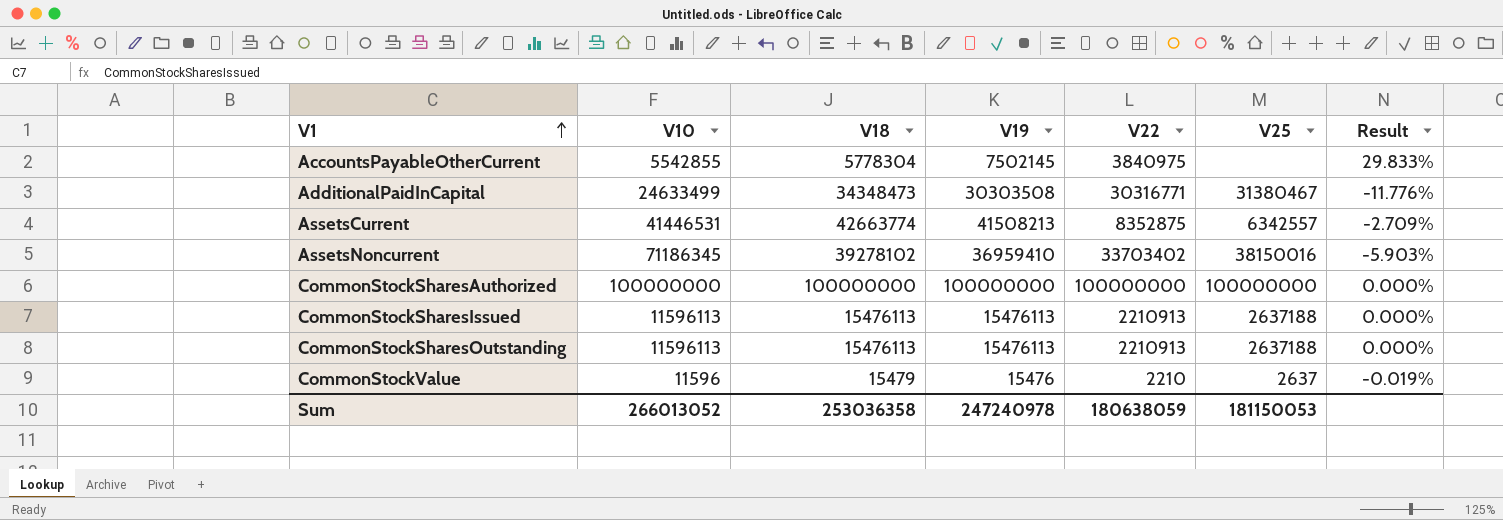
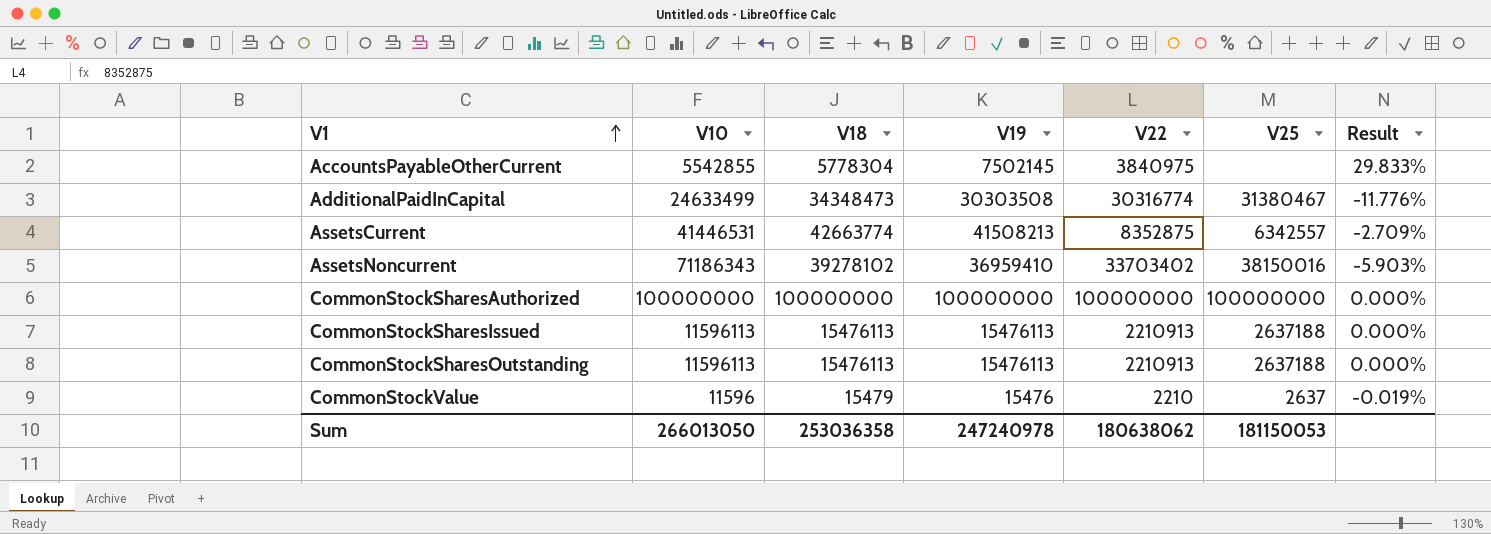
AdditionalPaidInCapital | V22: 30316771 -> 30316774
AssetsNoncurrent | V10: 71186345 -> 71186343
Sum | V10: 266013052 -> 266013050
Sum | V22: 180638059 -> 180638062

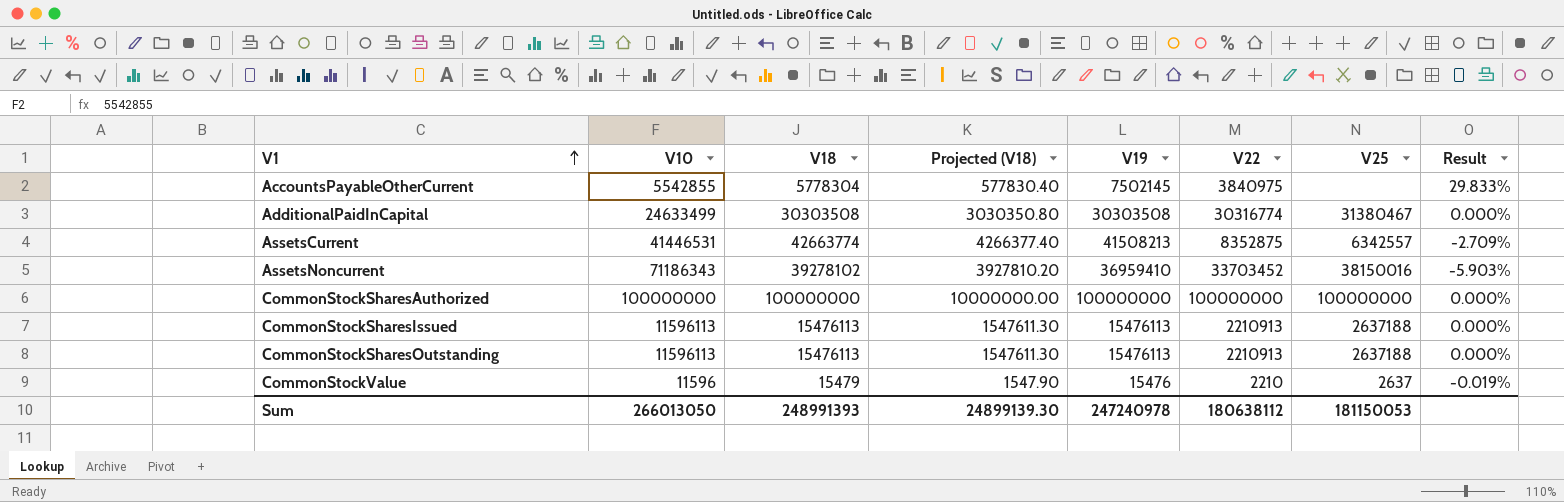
column Projected (V18) | formula: none -> [V18] * 0.1
AdditionalPaidInCapital | V18: 34348473 -> 30303508
AdditionalPaidInCapital | Result: -11.776% -> 0.000%
AssetsNoncurrent | V22: 33703402 -> 33703452
Sum | V18: 253036358 -> 248991393
Sum | V22: 180638062 -> 180638112

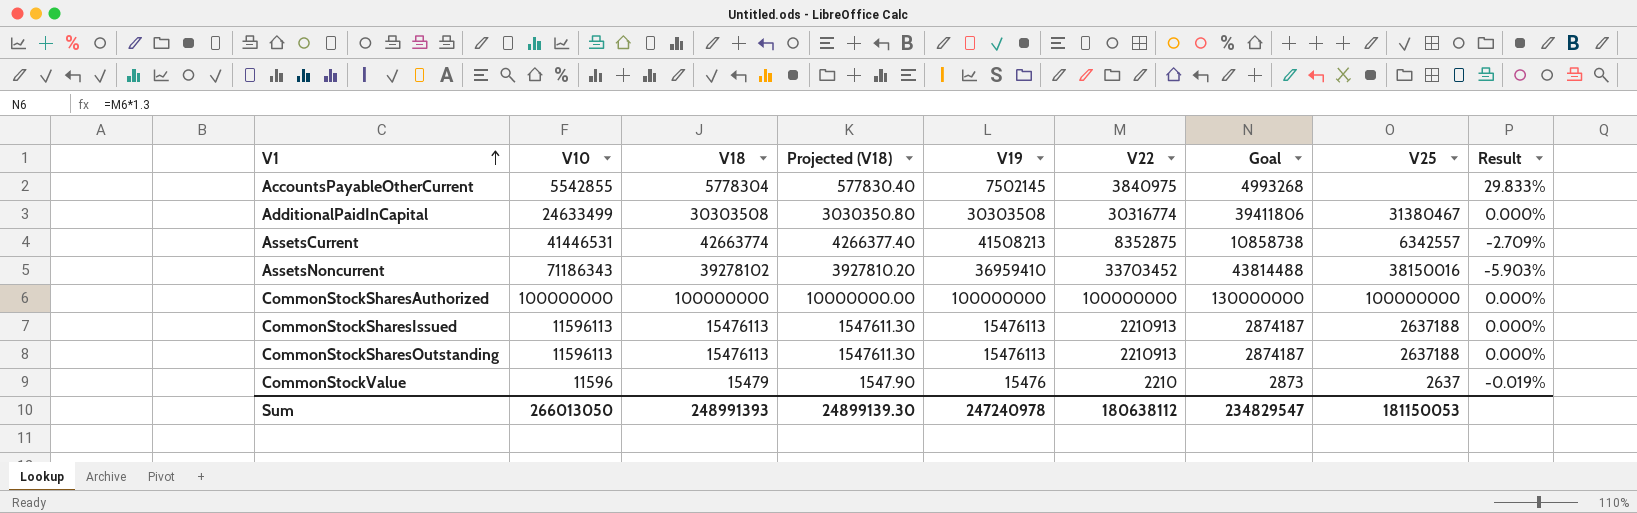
column Goal | formula: none -> [V22] * 1.3

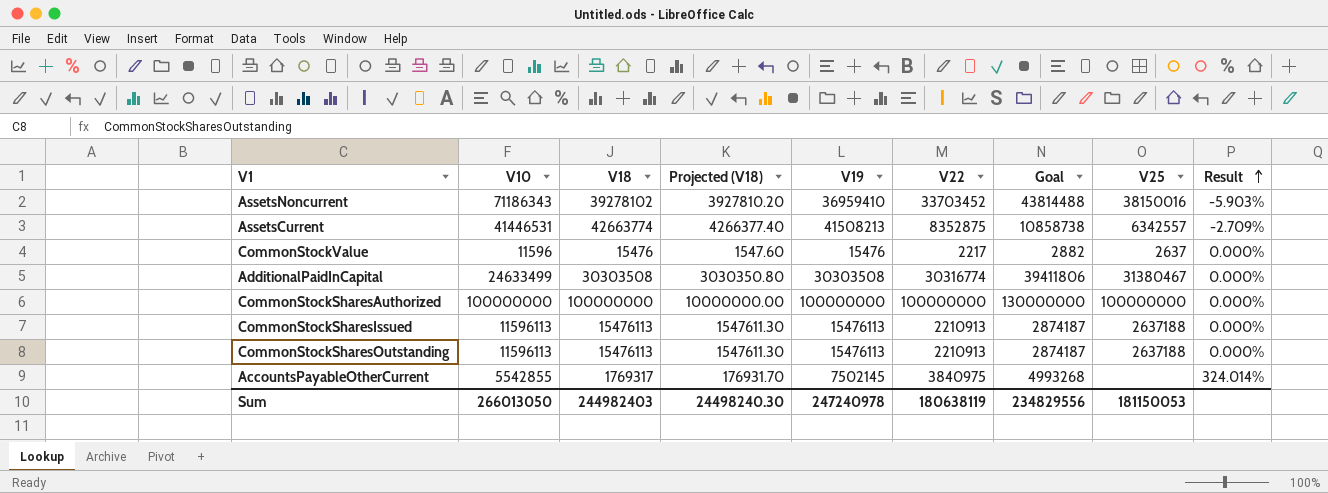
row order: V1 ascending -> Result ascending
CommonStockValue | V18: 15479 -> 15476
CommonStockValue | Projected (V18): 1547.90 -> 1547.60
CommonStockValue | V22: 2210 -> 2217
CommonStockValue | Goal: 2873 -> 2882
CommonStockValue | Result: -0.019% -> 0.000%
AccountsPayableOtherCurrent | V18: 5778304 -> 1769317
AccountsPayableOtherCurrent | Projected (V18): 577830.40 -> 176931.70
AccountsPayableOtherCurrent | Result: 29.833% -> 324.014%
Sum | V18: 248991393 -> 244982403
Sum | Projected (V18): 24899139.30 -> 24498240.30
Sum | V22: 180638112 -> 180638119
Sum | Goal: 234829547 -> 234829556

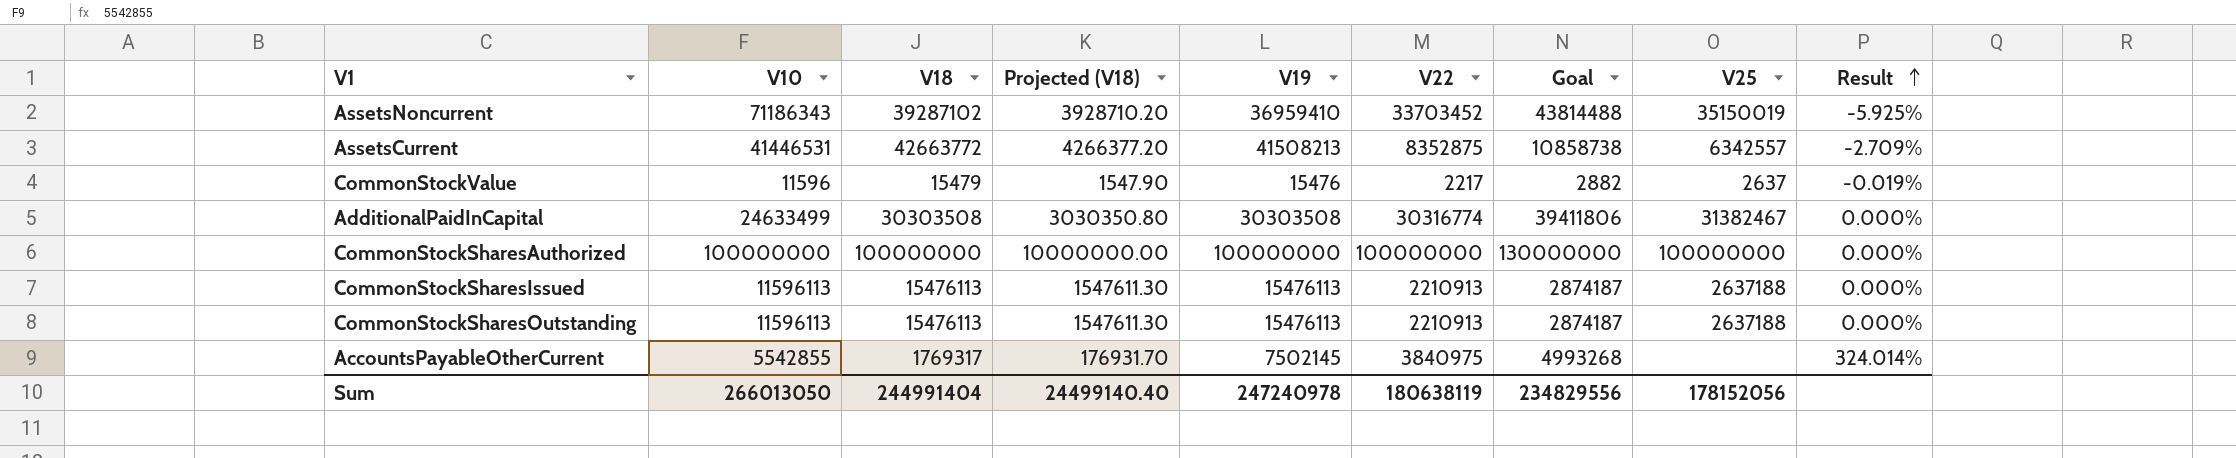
AssetsNoncurrent | V18: 39278102 -> 39287102
AssetsNoncurrent | Projected (V18): 3927810.20 -> 3928710.20
AssetsNoncurrent | V25: 38150016 -> 35150019
AssetsNoncurrent | Result: -5.903% -> -5.925%
AssetsCurrent | V18: 42663774 -> 42663772
AssetsCurrent | Projected (V18): 4266377.40 -> 4266377.20
CommonStockValue | V18: 15476 -> 15479
CommonStockValue | Projected (V18): 1547.60 -> 1547.90
CommonStockValue | Result: 0.000% -> -0.019%
AdditionalPaidInCapital | V25: 31380467 -> 31382467
Sum | V18: 244982403 -> 244991404
Sum | Projected (V18): 24498240.30 -> 24499140.40
Sum | V25: 181150053 -> 178152056

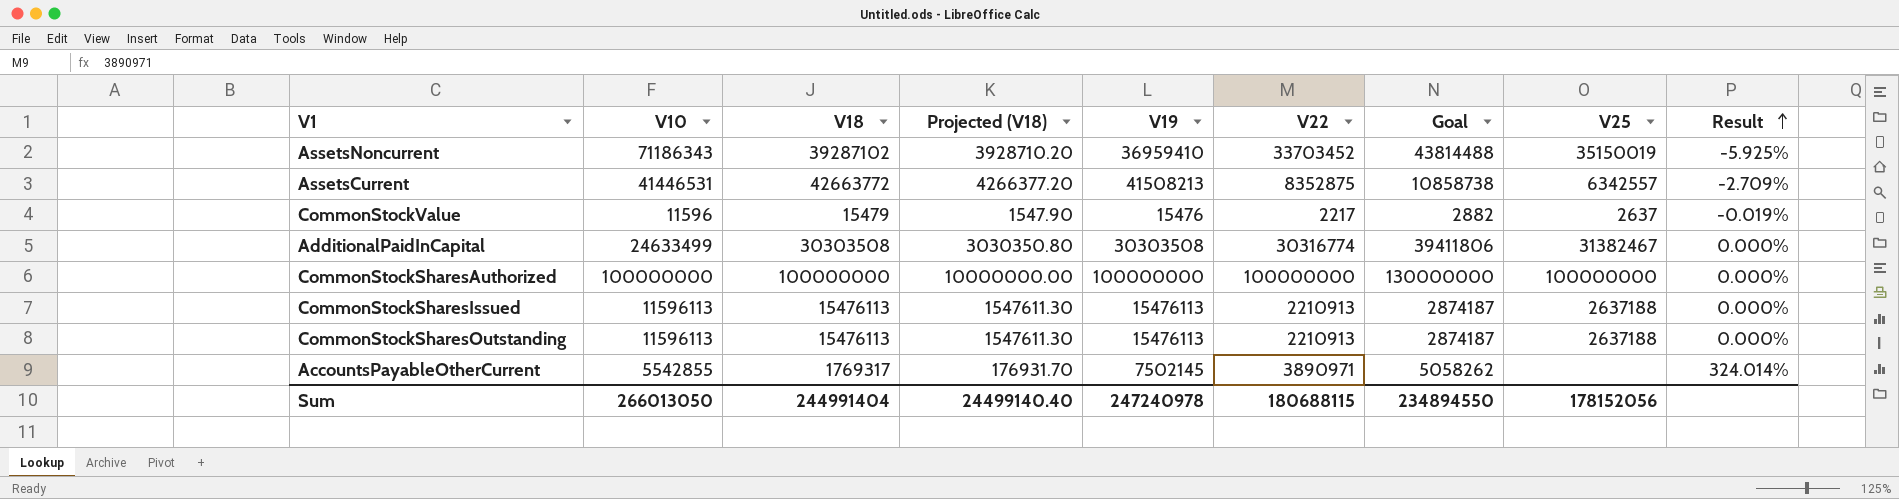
AccountsPayableOtherCurrent | V22: 3840975 -> 3890971
AccountsPayableOtherCurrent | Goal: 4993268 -> 5058262
Sum | V22: 180638119 -> 180688115
Sum | Goal: 234829556 -> 234894550

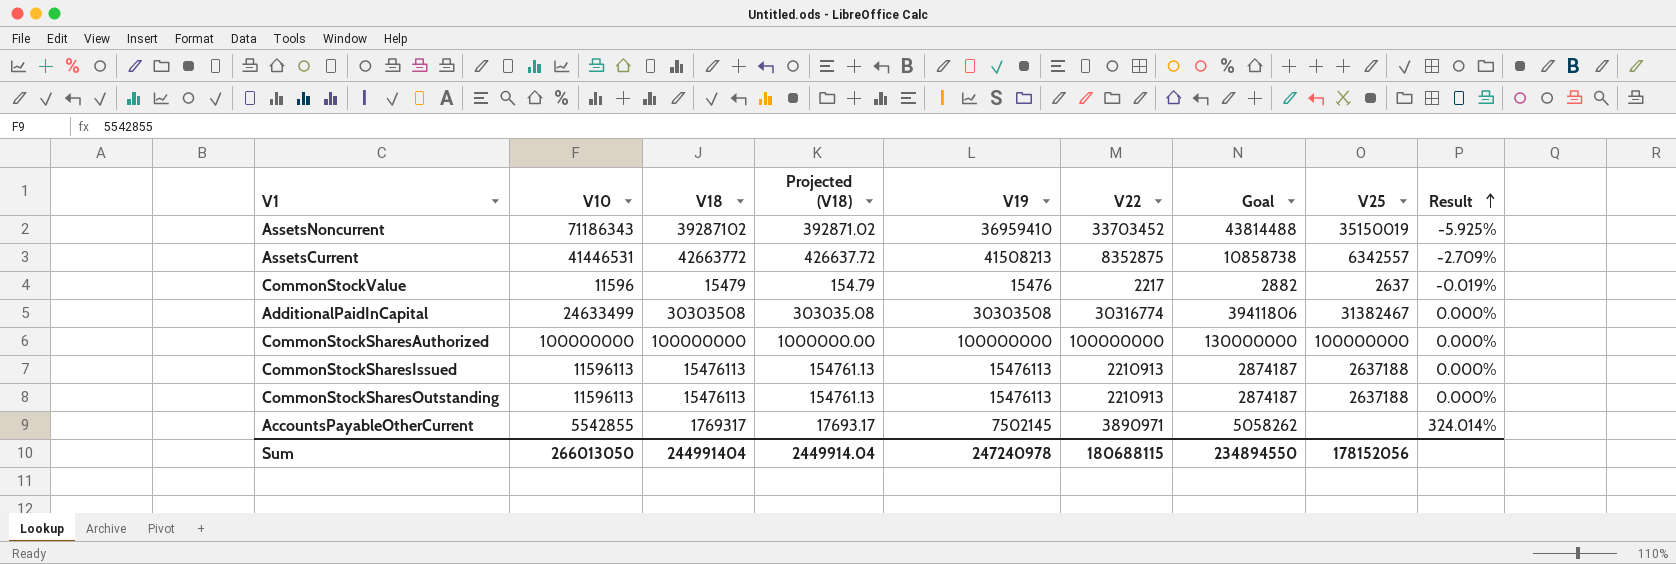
column Projected (V18) | formula: [V18] * 0.1 -> [V18] * 0.01
Sum | Projected (V18): 24499140.40 -> 2449914.04

